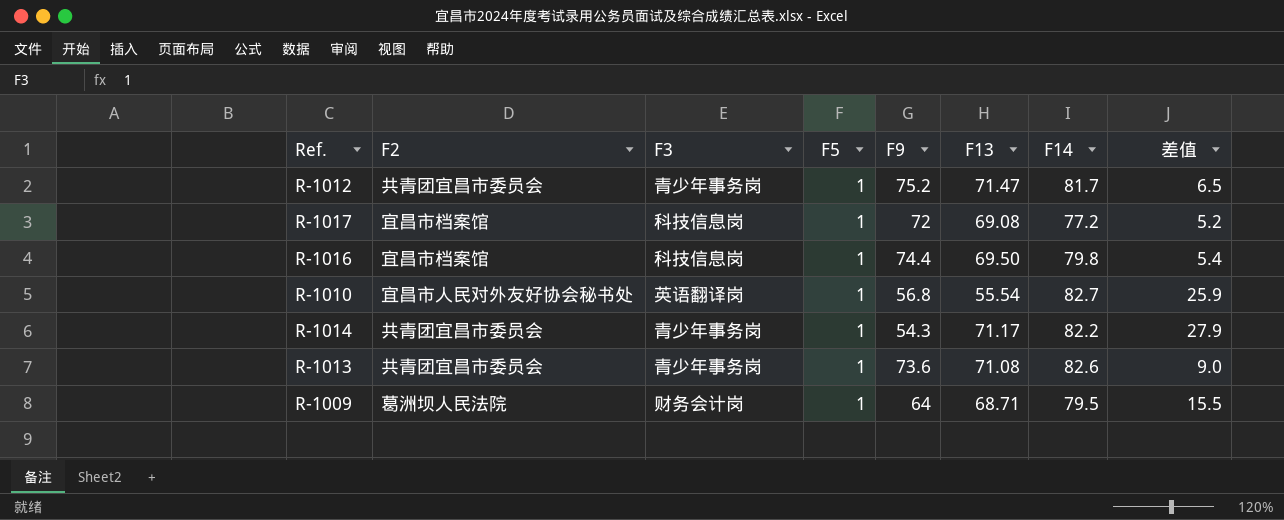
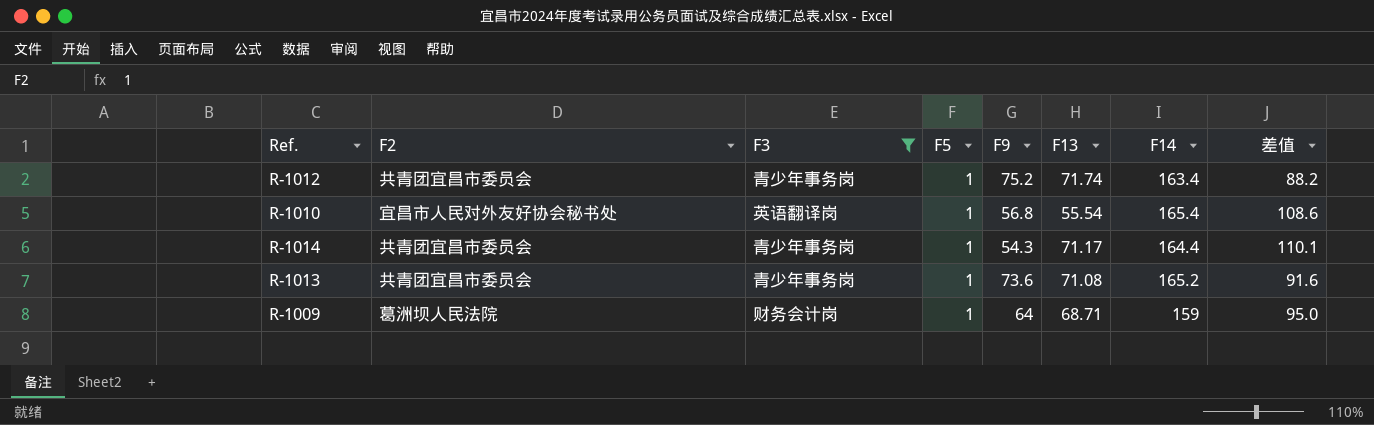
filter: none -> F3 != 科技信息岗
R-1012 | F13: 71.47 -> 71.74
R-1012 | F14: 81.7 -> 163.4
R-1012 | 差值: 6.5 -> 88.2
R-1010 | F14: 82.7 -> 165.4
R-1010 | 差值: 25.9 -> 108.6
R-1014 | F14: 82.2 -> 164.4
R-1014 | 差值: 27.9 -> 110.1
R-1013 | F14: 82.6 -> 165.2
R-1013 | 差值: 9.0 -> 91.6
R-1009 | F14: 79.5 -> 159
R-1009 | 差值: 15.5 -> 95.0

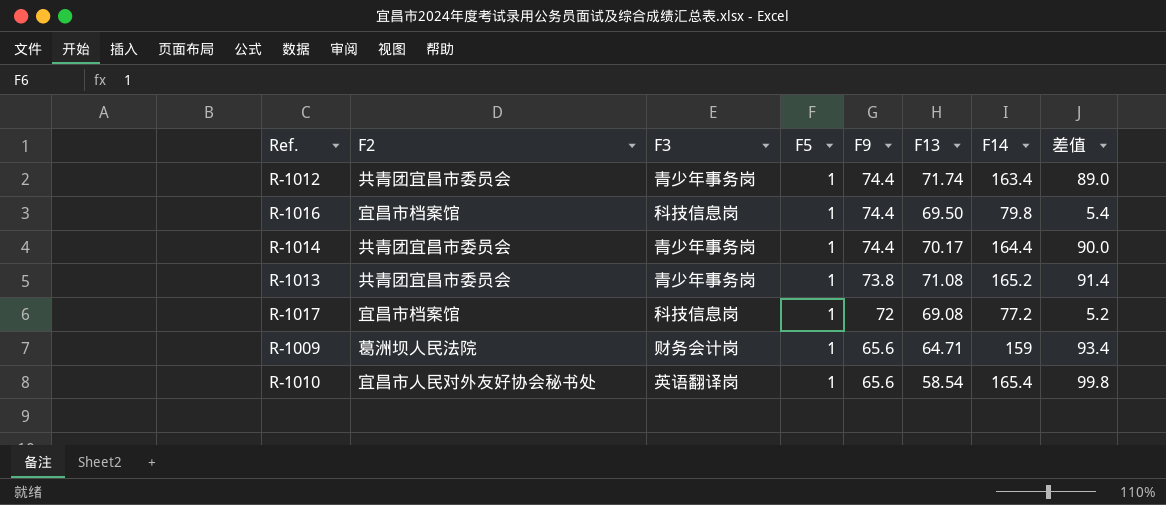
filter: F3 != 科技信息岗 -> none
row order: none -> F9 descending
R-1012 | F9: 75.2 -> 74.4
R-1012 | 差值: 88.2 -> 89.0
R-1014 | F9: 54.3 -> 74.4
R-1014 | F13: 71.17 -> 70.17
R-1014 | 差值: 110.1 -> 90.0
R-1013 | F9: 73.6 -> 73.8
R-1013 | 差值: 91.6 -> 91.4
R-1009 | F9: 64 -> 65.6
R-1009 | F13: 68.71 -> 64.71
R-1009 | 差值: 95.0 -> 93.4
R-1010 | F9: 56.8 -> 65.6
R-1010 | F13: 55.54 -> 58.54
R-1010 | 差值: 108.6 -> 99.8

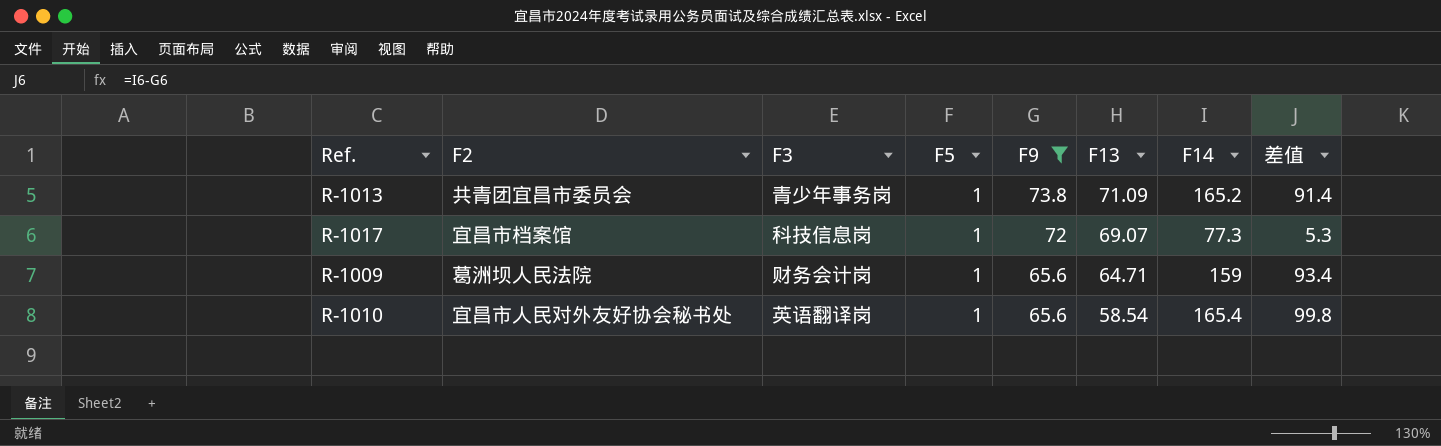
filter: none -> F9 != 74.4
R-1013 | F13: 71.08 -> 71.09
R-1017 | F13: 69.08 -> 69.07
R-1017 | F14: 77.2 -> 77.3
R-1017 | 差值: 5.2 -> 5.3

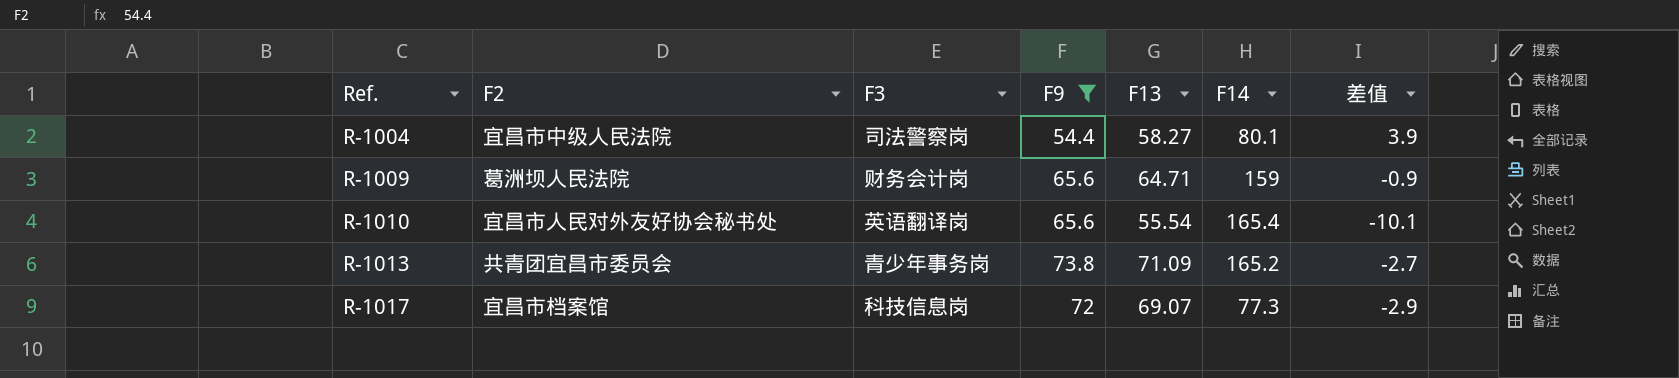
row order: F9 descending -> Ref. ascending
column F5 | position: 4 -> none
column 差值 | formula: [F14] - [F9] -> [F13] - [F9]
row R-1004: none -> 宜昌市中级人民法院 | 司法警察岗 | 54.4 | 58.27 | 80.1 | 3.9
R-1010 | F13: 58.54 -> 55.54

